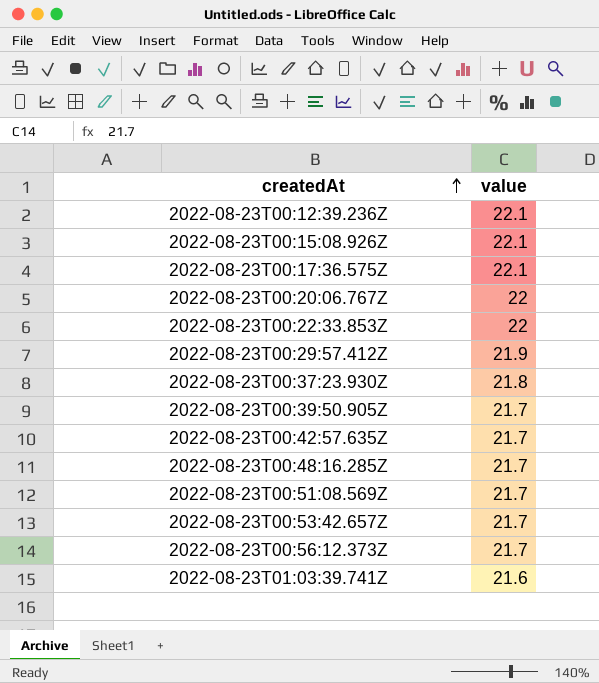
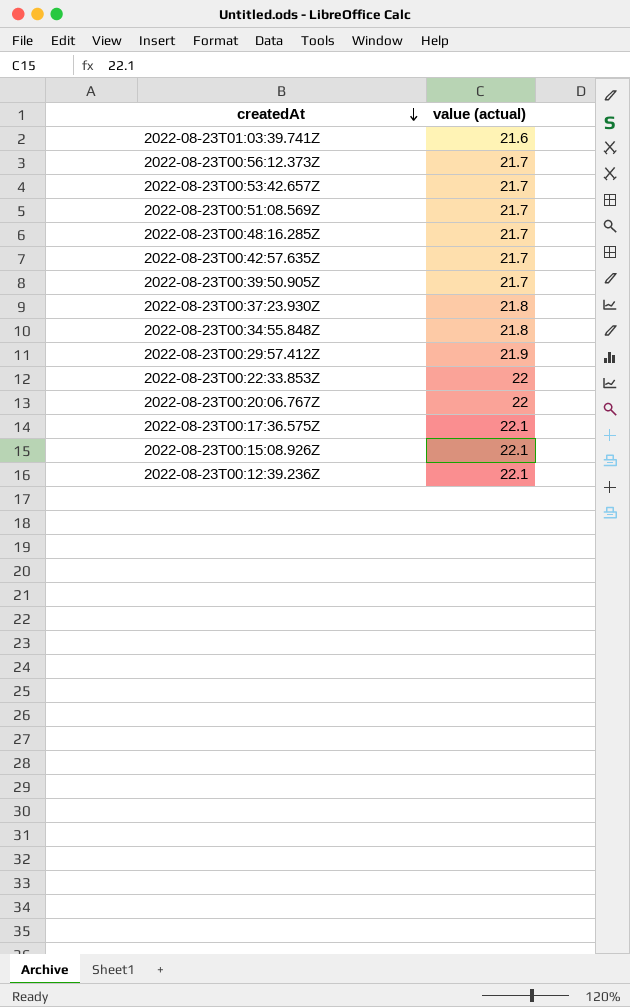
row order: createdAt ascending -> createdAt descending
column name: value -> value (actual)
row 2022-08-23T00:34:55.848Z: none -> 21.8

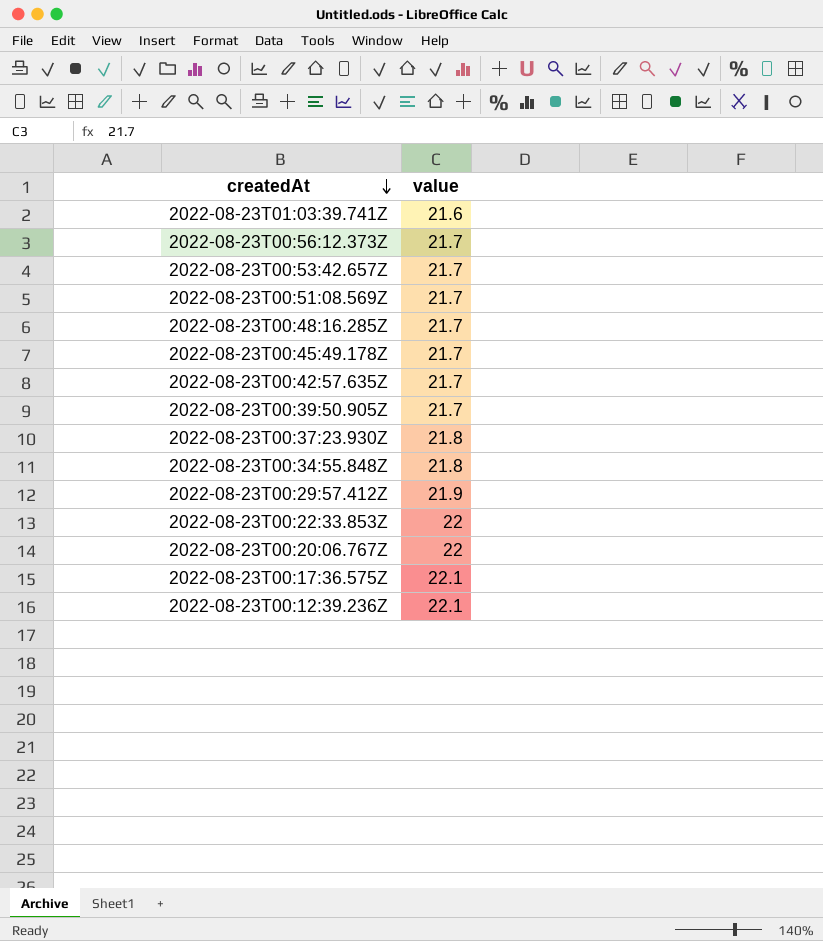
column name: value (actual) -> value
row 2022-08-23T00:15:08.926Z: 22.1 -> none
row 2022-08-23T00:45:49.178Z: none -> 21.7

